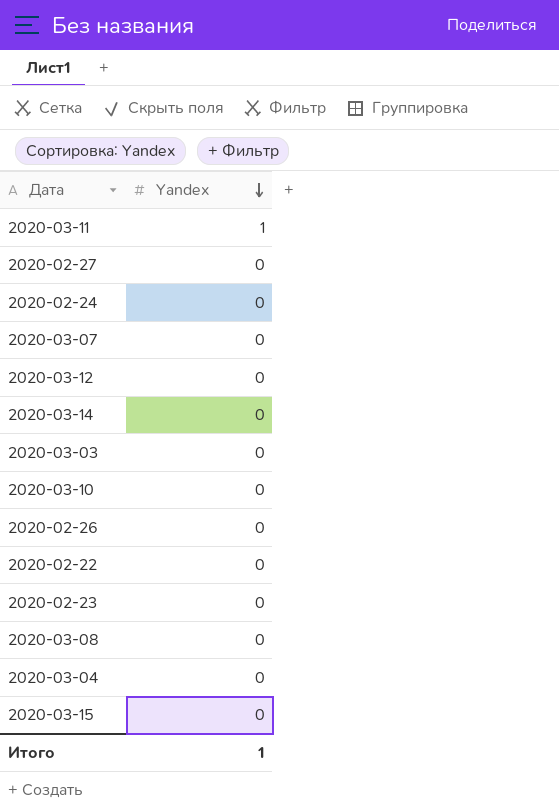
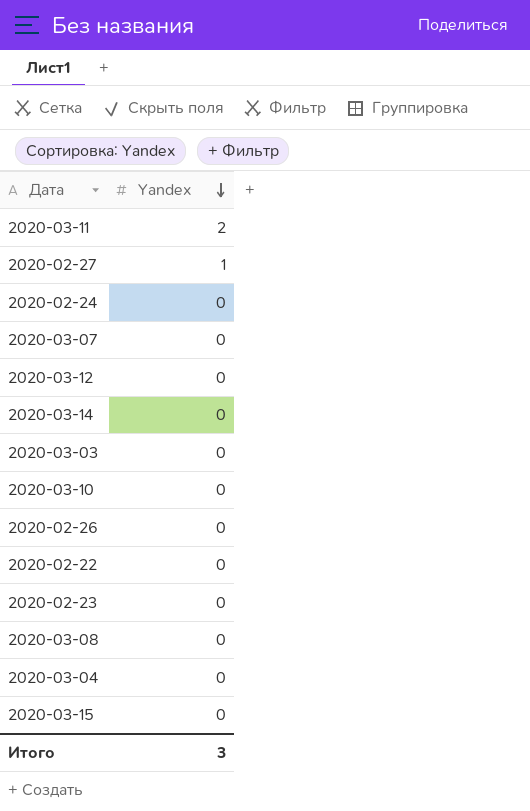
2020-03-11 | Yandex: 1 -> 2
2020-02-27 | Yandex: 0 -> 1
Итого | Yandex: 1 -> 3

